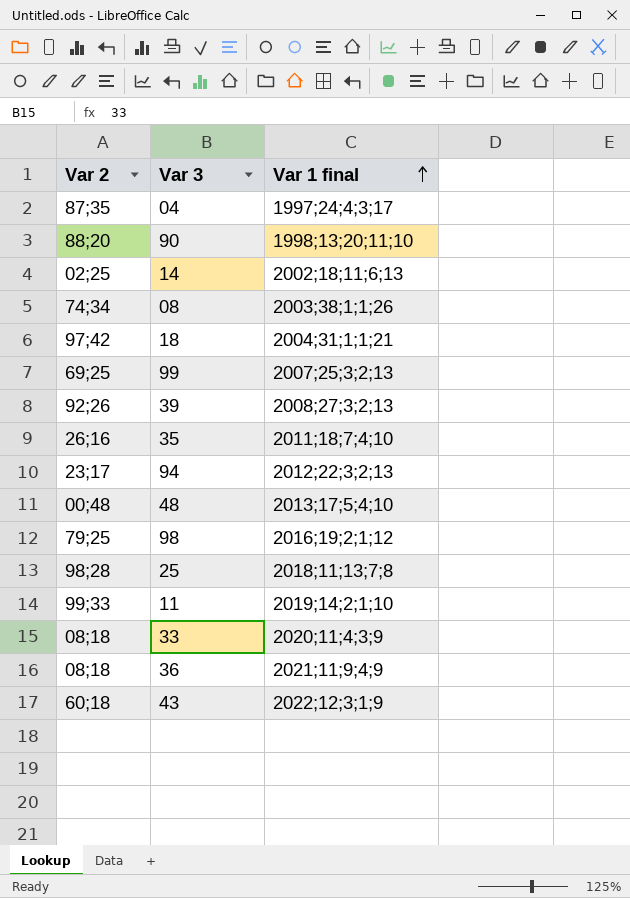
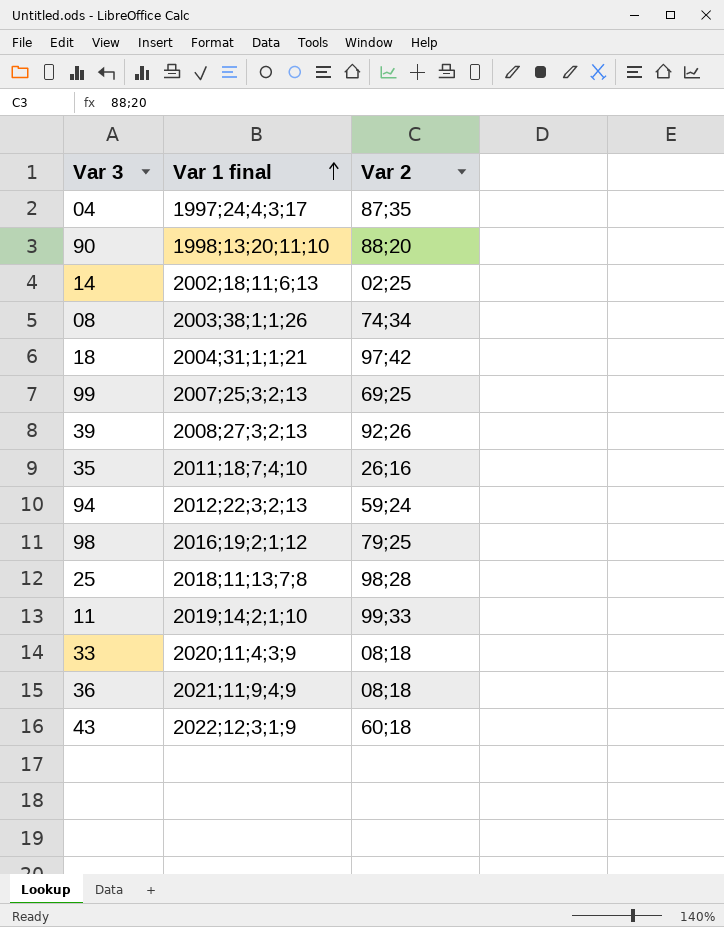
column Var 2 | position: 1 -> 3
row 48: 00;48 | 2013;17;5;4;10 -> none
94 | Var 2: 23;17 -> 59;24

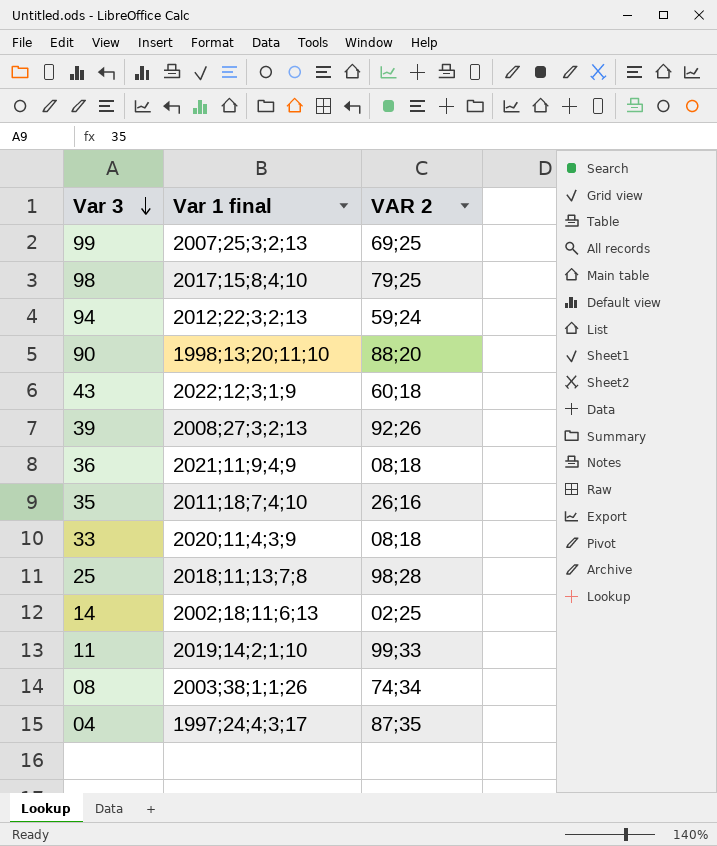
row order: Var 1 final ascending -> Var 3 descending
column name: Var 2 -> VAR 2
row 18: 2004;31;1;1;21 | 97;42 -> none
98 | Var 1 final: 2016;19;2;1;12 -> 2017;15;8;4;10

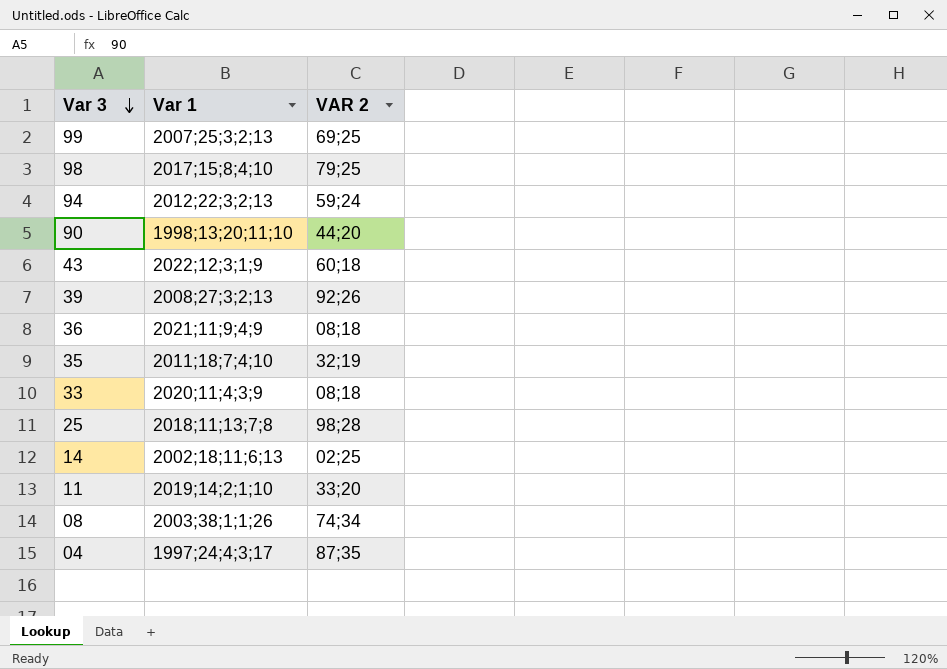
column name: Var 1 final -> Var 1
90 | VAR 2: 88;20 -> 44;20
35 | VAR 2: 26;16 -> 32;19
11 | VAR 2: 99;33 -> 33;20

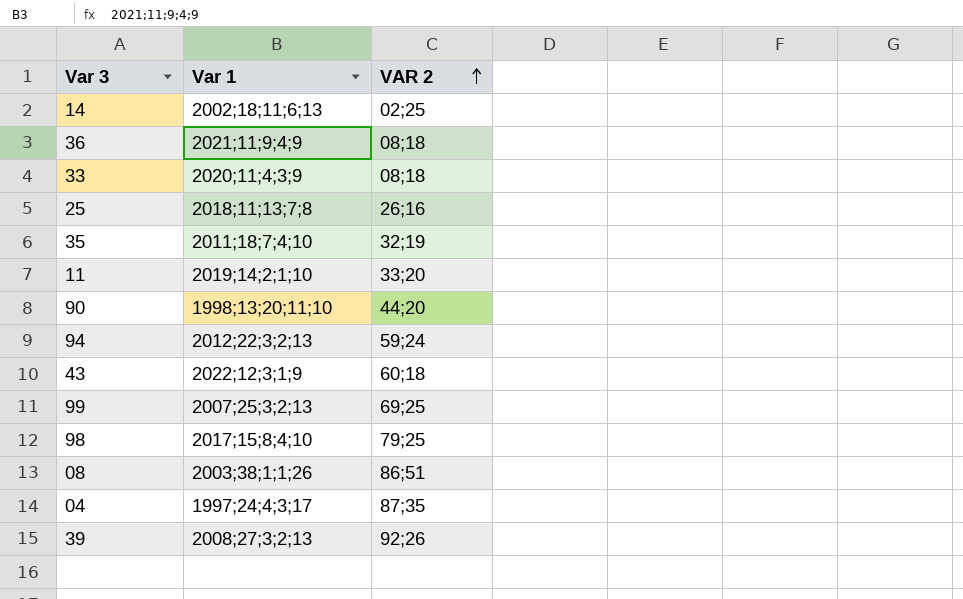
row order: Var 3 descending -> VAR 2 ascending
25 | VAR 2: 98;28 -> 26;16
08 | VAR 2: 74;34 -> 86;51

